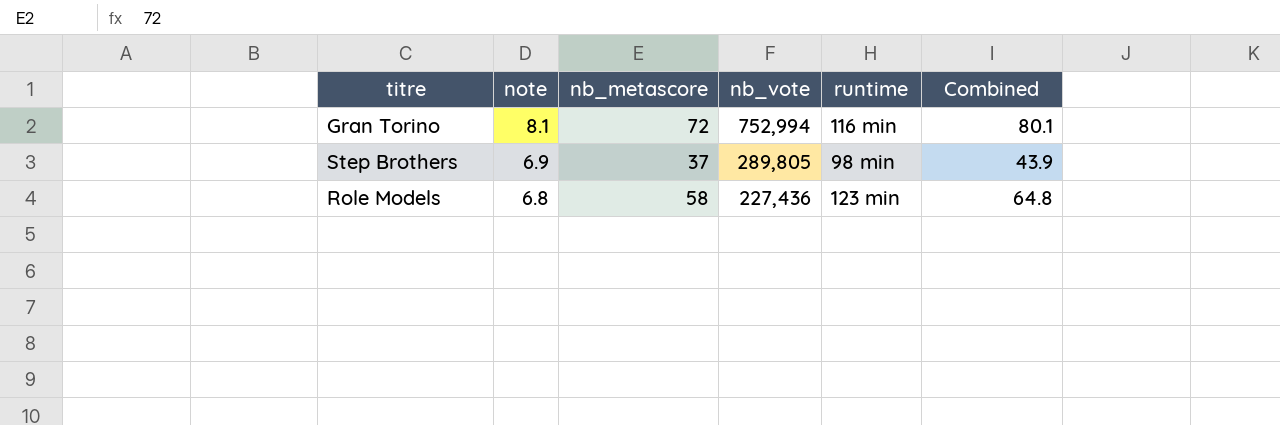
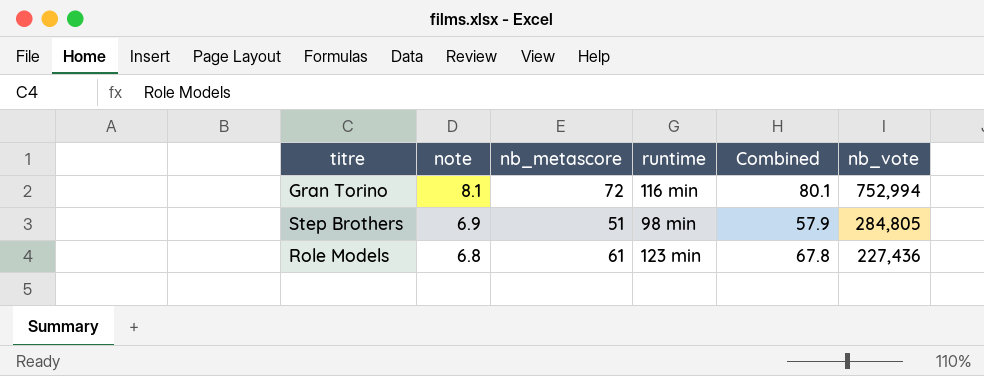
column nb_vote | position: 4 -> 6
Step Brothers | nb_metascore: 37 -> 51
Step Brothers | Combined: 43.9 -> 57.9
Step Brothers | nb_vote: 289,805 -> 284,805
Role Models | nb_metascore: 58 -> 61
Role Models | Combined: 64.8 -> 67.8

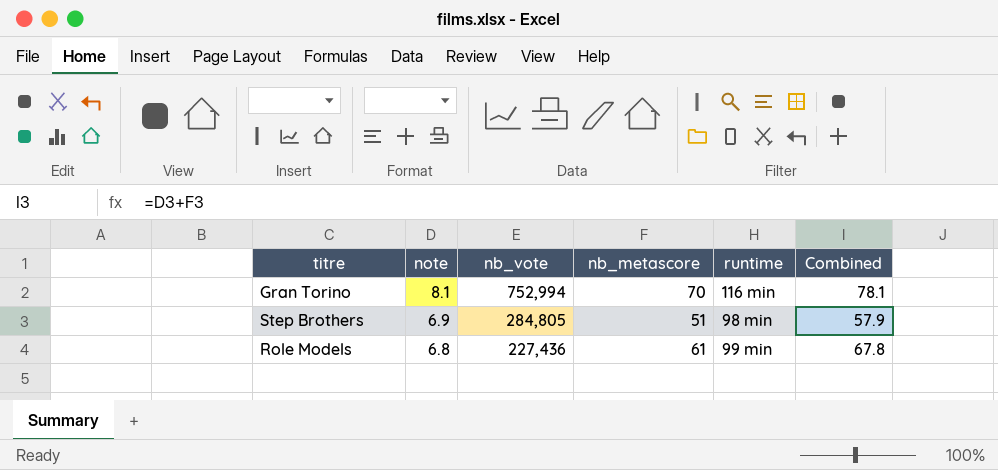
column nb_vote | position: 6 -> 3
Gran Torino | nb_metascore: 72 -> 70
Gran Torino | Combined: 80.1 -> 78.1
Role Models | runtime: 123 min -> 99 min

